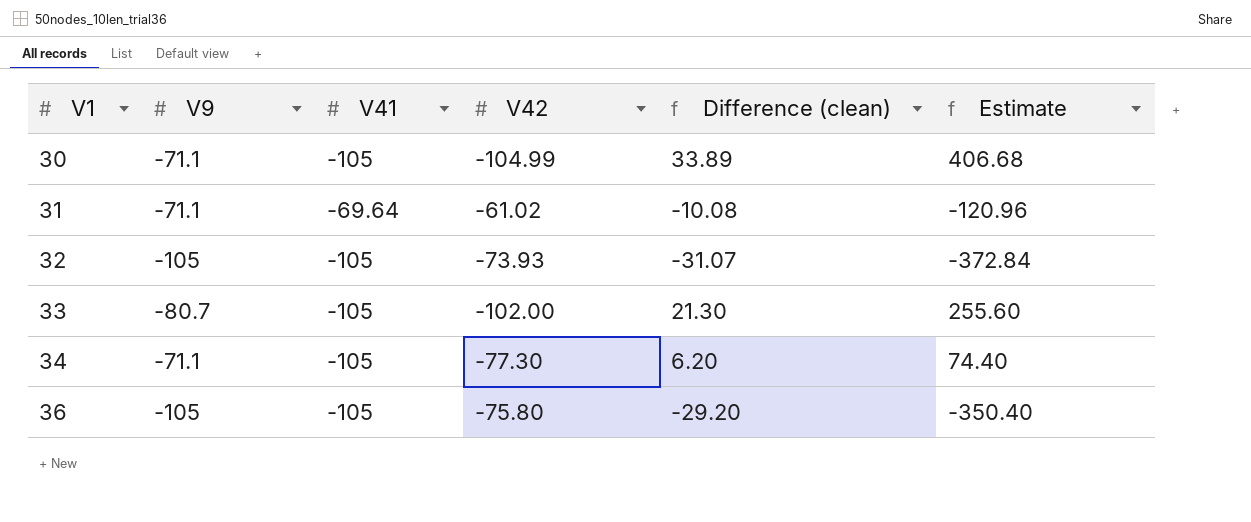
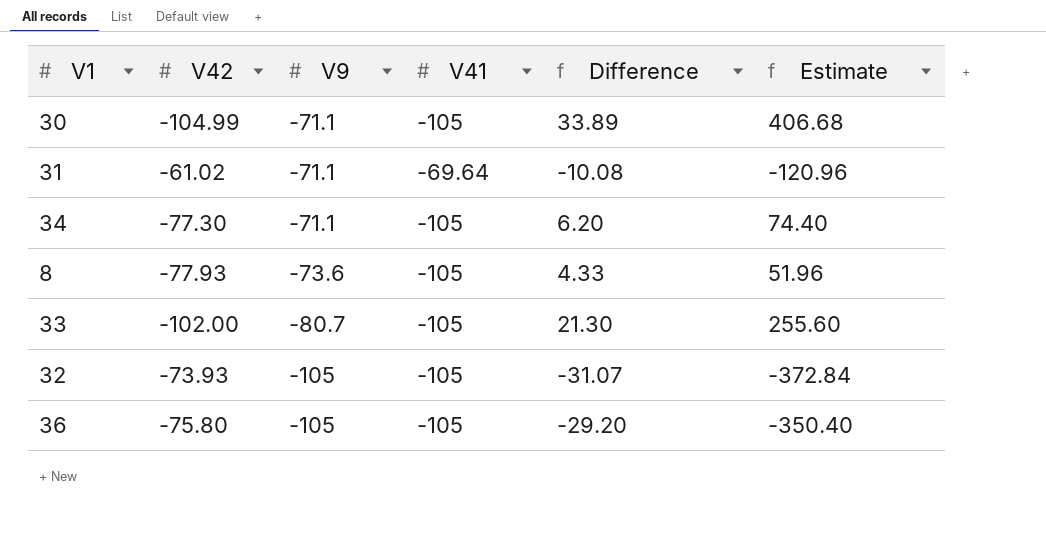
row order: V1 ascending -> V9 descending
column V42 | position: 4 -> 2
column name: Difference (clean) -> Difference
row 8: none -> -77.93 | -73.6 | -105 | 4.33 | 51.96

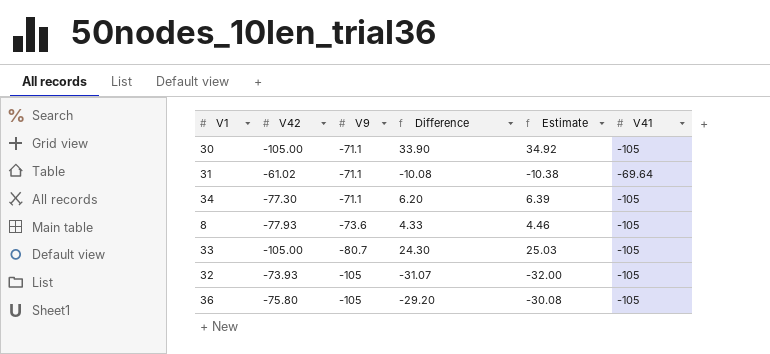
column Estimate | formula: [Difference] * 12 -> [Difference] * 1.03
column V41 | position: 4 -> 6
30 | V42: -104.99 -> -105.00
30 | Difference: 33.89 -> 33.90
33 | V42: -102.00 -> -105.00
33 | Difference: 21.30 -> 24.30

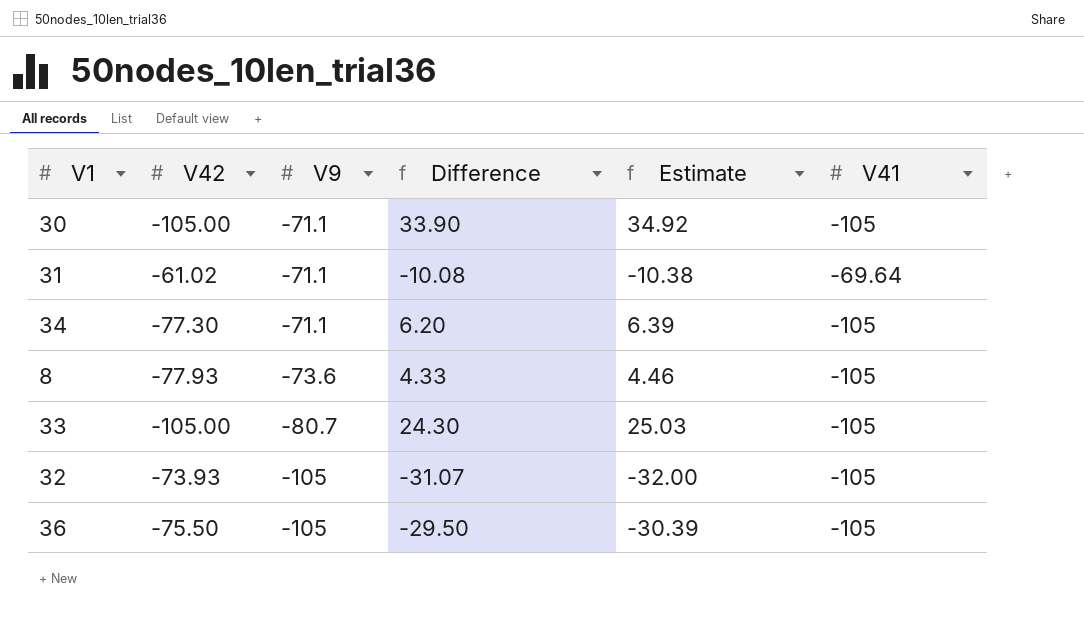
36 | V42: -75.80 -> -75.50
36 | Difference: -29.20 -> -29.50
36 | Estimate: -30.08 -> -30.39

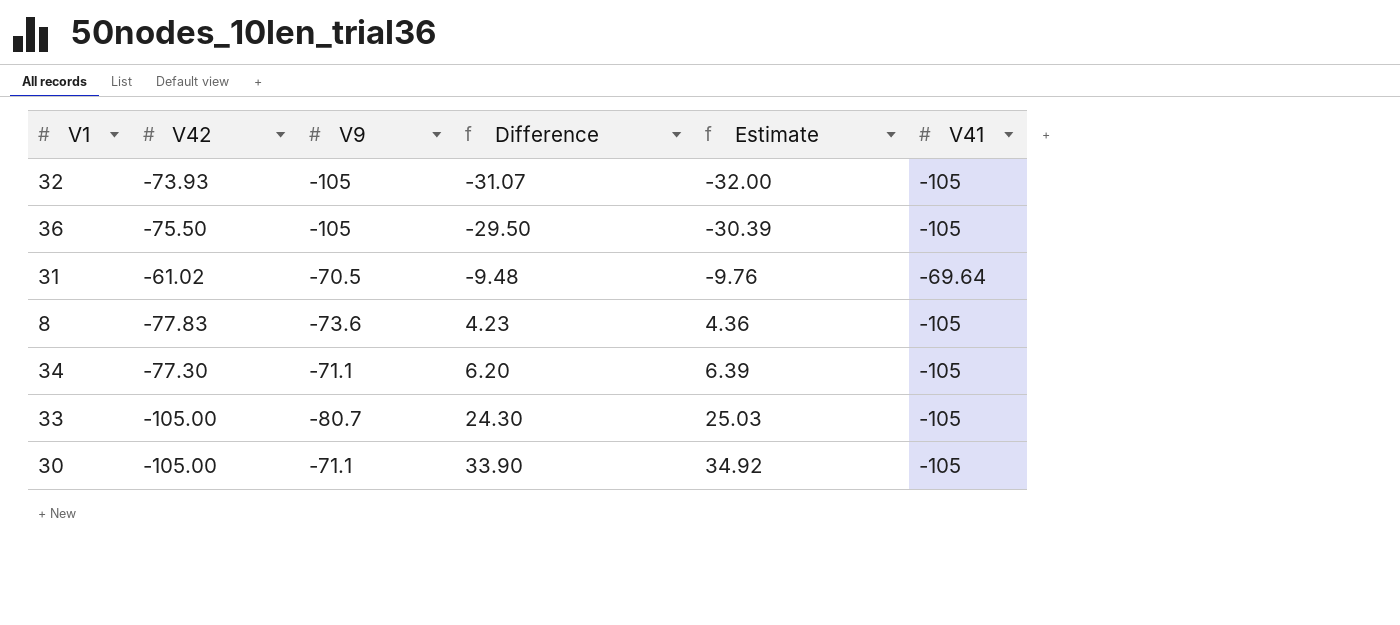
row order: V9 descending -> Difference ascending
31 | V9: -71.1 -> -70.5
31 | Difference: -10.08 -> -9.48
31 | Estimate: -10.38 -> -9.76
8 | V42: -77.93 -> -77.83
8 | Difference: 4.33 -> 4.23
8 | Estimate: 4.46 -> 4.36

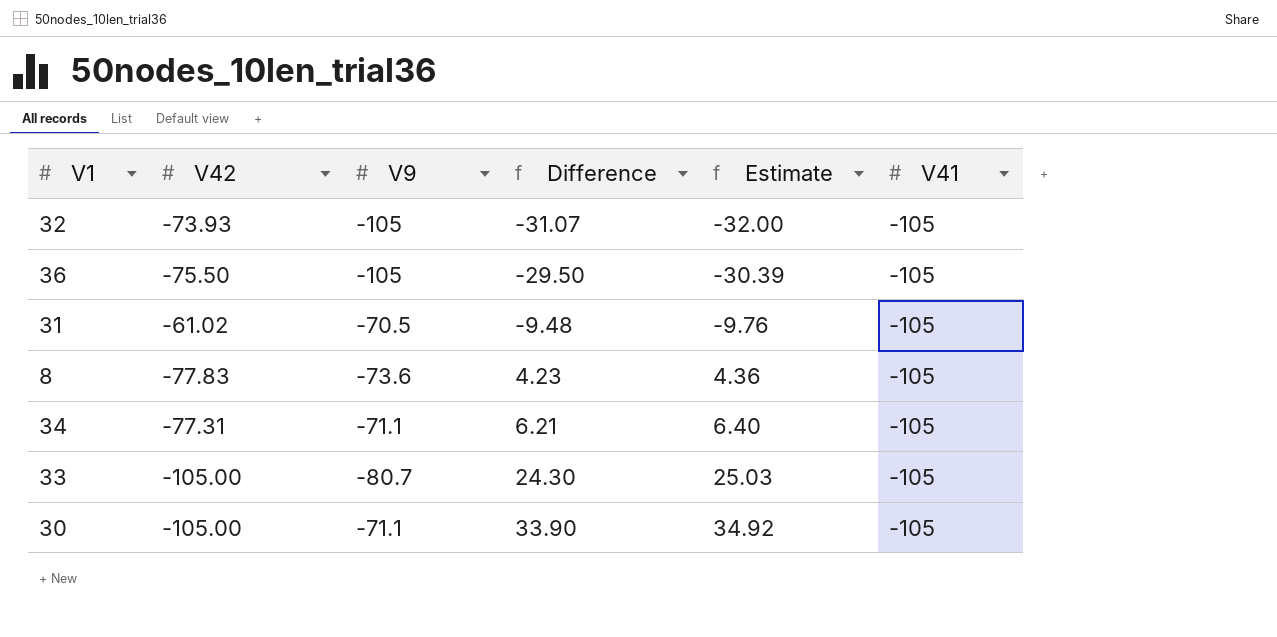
31 | V41: -69.64 -> -105
34 | V42: -77.30 -> -77.31
34 | Difference: 6.20 -> 6.21
34 | Estimate: 6.39 -> 6.40

